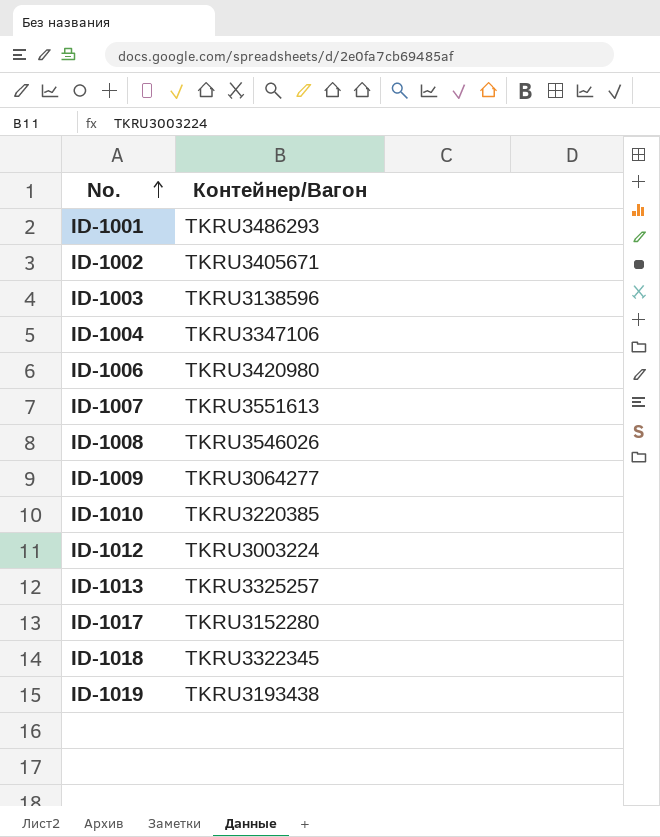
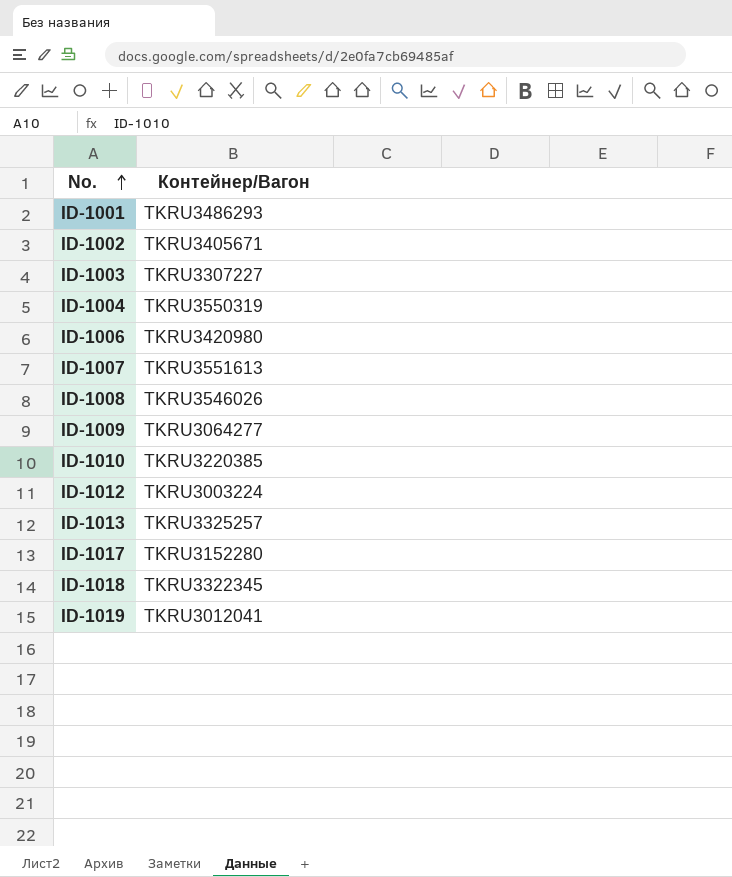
ID-1003 | Контейнер/Вагон: TKRU3138596 -> TKRU3307227
ID-1004 | Контейнер/Вагон: TKRU3347106 -> TKRU3550319
ID-1019 | Контейнер/Вагон: TKRU3193438 -> TKRU3012041

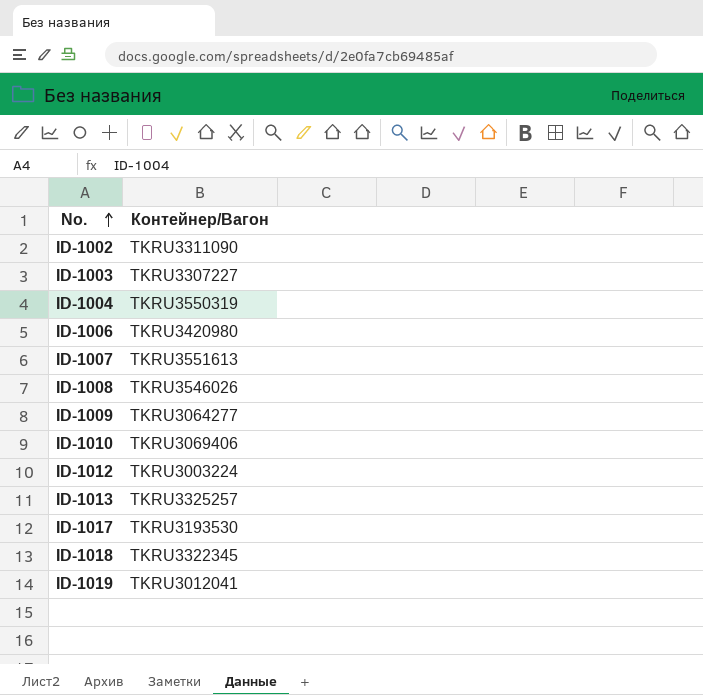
row ID-1001: TKRU3486293 -> none
ID-1002 | Контейнер/Вагон: TKRU3405671 -> TKRU3311090
ID-1010 | Контейнер/Вагон: TKRU3220385 -> TKRU3069406
ID-1017 | Контейнер/Вагон: TKRU3152280 -> TKRU3193530

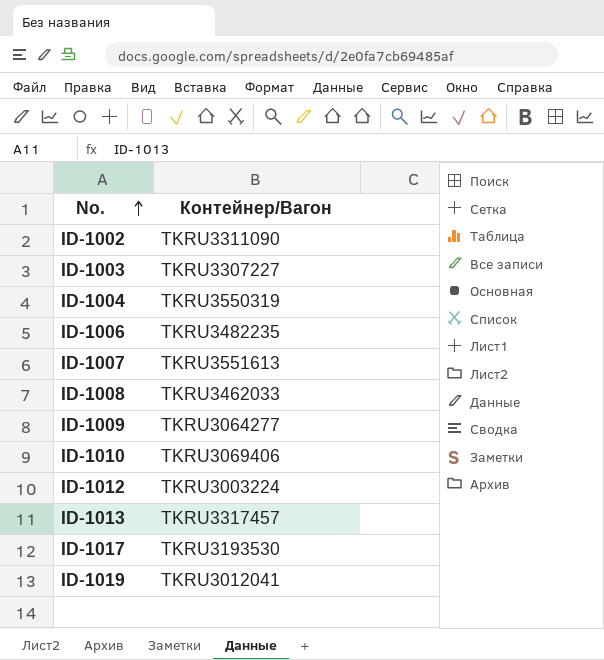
row ID-1018: TKRU3322345 -> none
ID-1006 | Контейнер/Вагон: TKRU3420980 -> TKRU3482235
ID-1008 | Контейнер/Вагон: TKRU3546026 -> TKRU3462033
ID-1013 | Контейнер/Вагон: TKRU3325257 -> TKRU3317457

